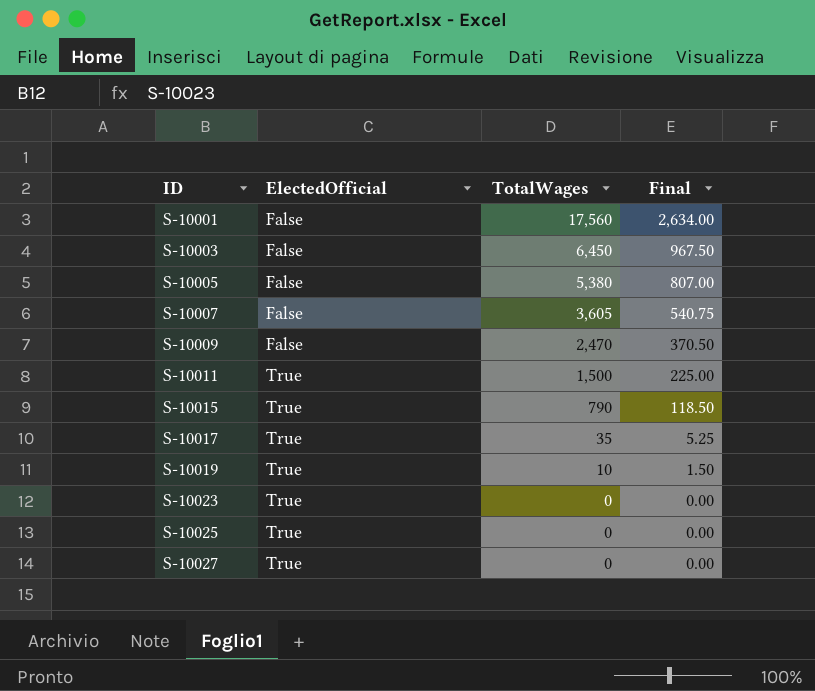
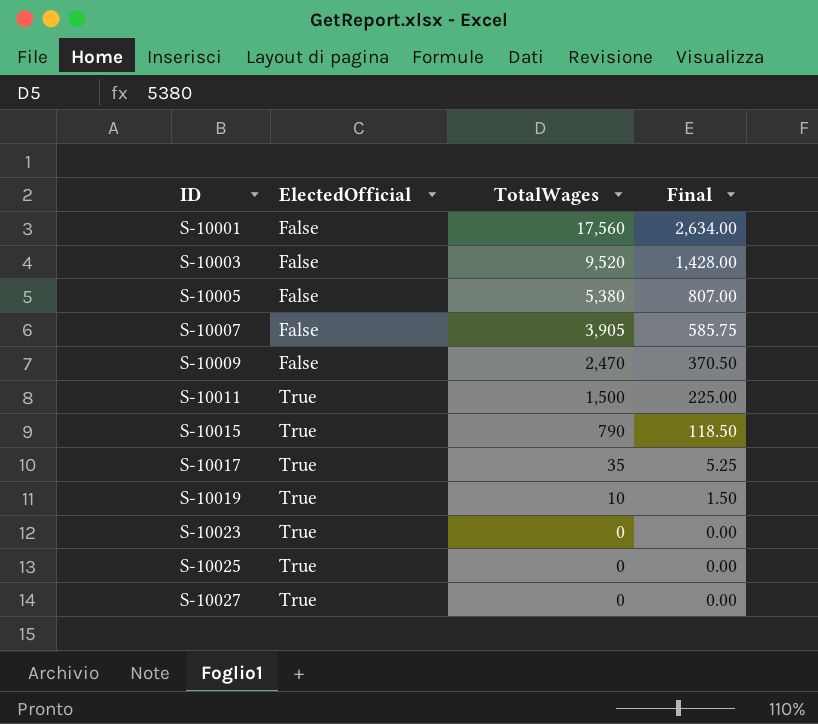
S-10003 | TotalWages: 6,450 -> 9,520
S-10003 | Final: 967.50 -> 1,428.00
S-10007 | TotalWages: 3,605 -> 3,905
S-10007 | Final: 540.75 -> 585.75

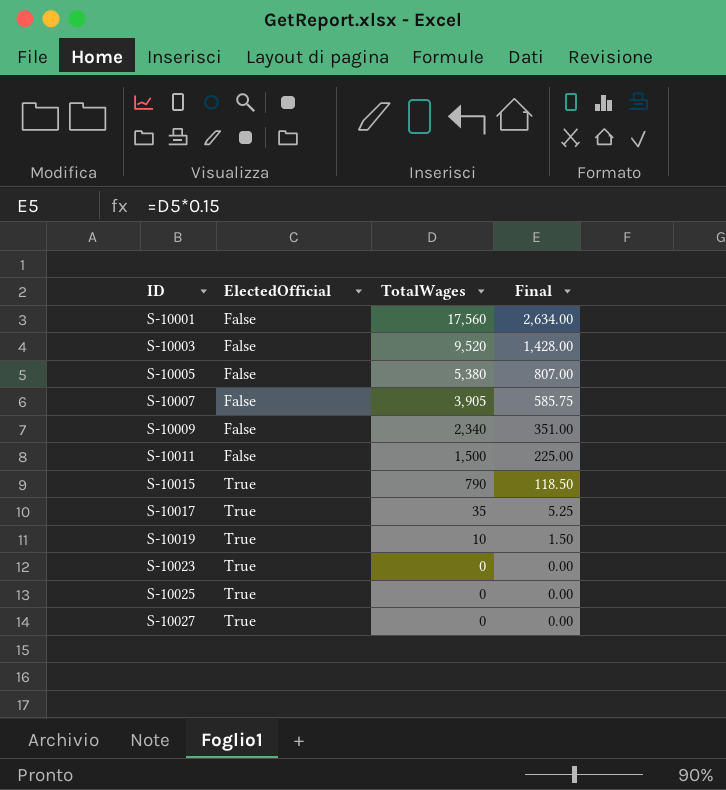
S-10009 | TotalWages: 2,470 -> 2,340
S-10009 | Final: 370.50 -> 351.00
S-10011 | ElectedOfficial: True -> False

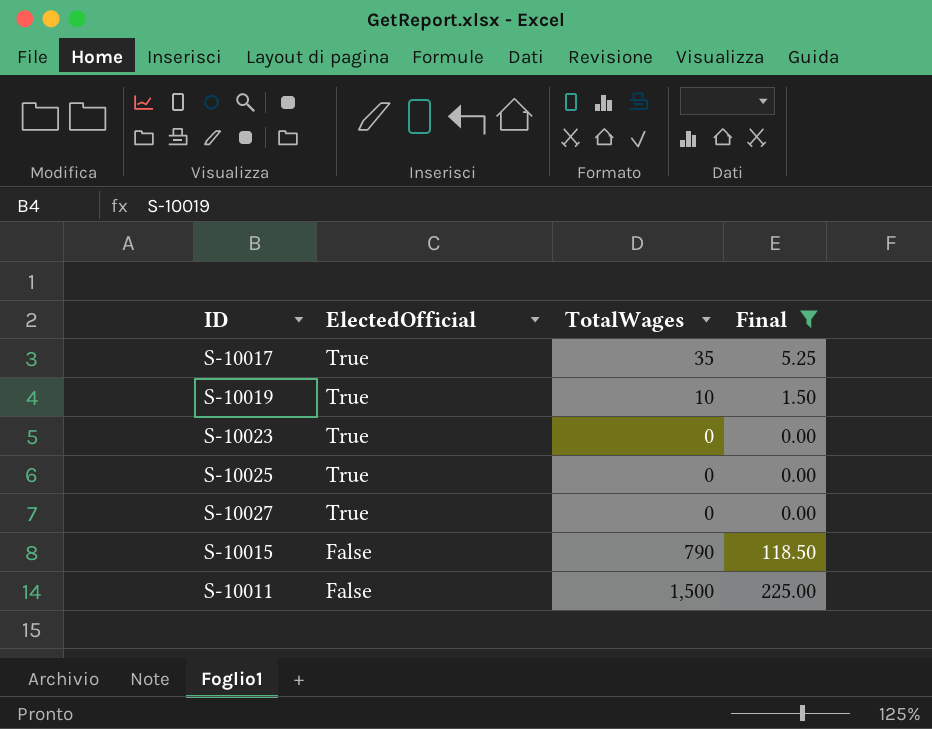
filter: none -> Final <= 225.00
row order: ID ascending -> ElectedOfficial descending
S-10015 | ElectedOfficial: True -> False

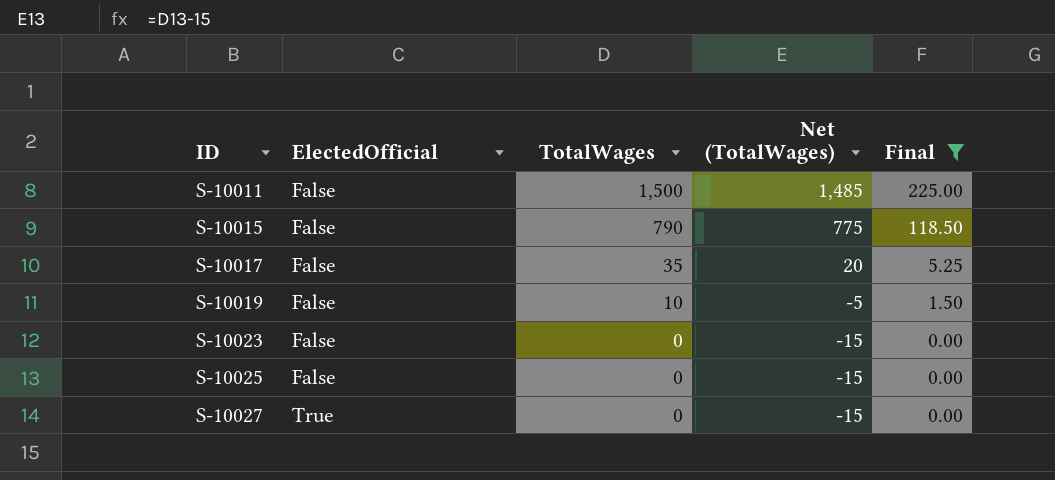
row order: ElectedOfficial descending -> ID ascending
column Net (TotalWages) | formula: none -> [TotalWages] - 15
S-10017 | ElectedOfficial: True -> False
S-10019 | ElectedOfficial: True -> False
S-10023 | ElectedOfficial: True -> False
S-10025 | ElectedOfficial: True -> False

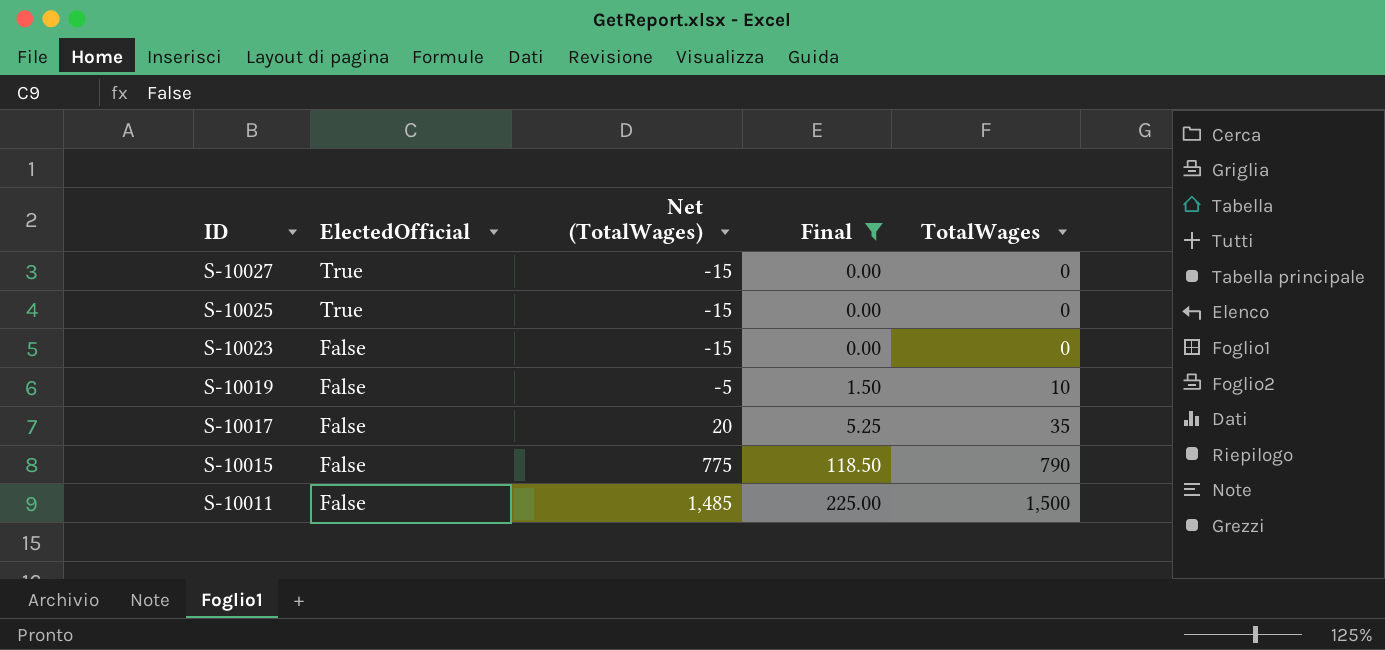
row order: ID ascending -> ID descending
column TotalWages | position: 3 -> 5
S-10025 | ElectedOfficial: False -> True

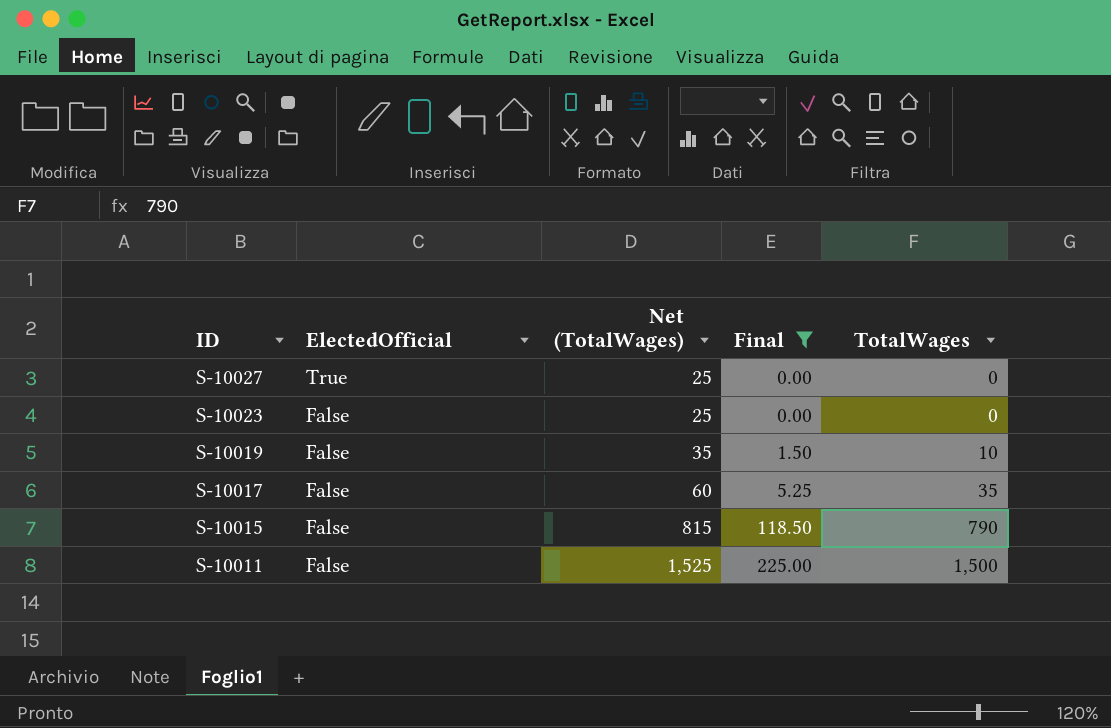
column Net (TotalWages) | formula: [TotalWages] - 15 -> [TotalWages] + 25
row S-10025: True | -15 | 0.00 | 0 -> none

